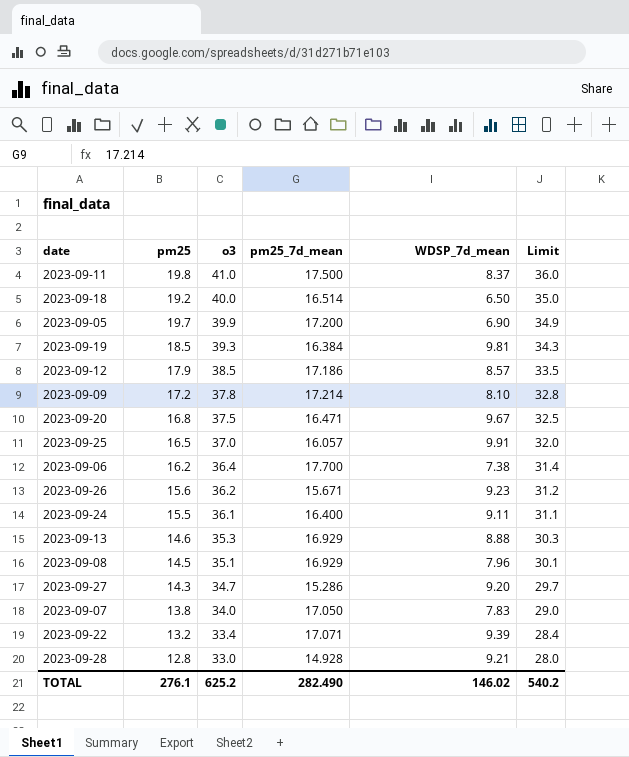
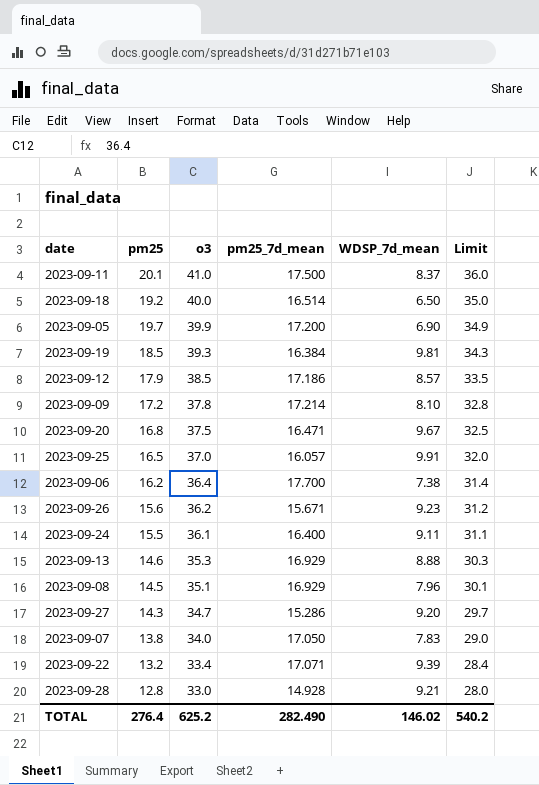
2023-09-11 | pm25: 19.8 -> 20.1
TOTAL | pm25: 276.1 -> 276.4

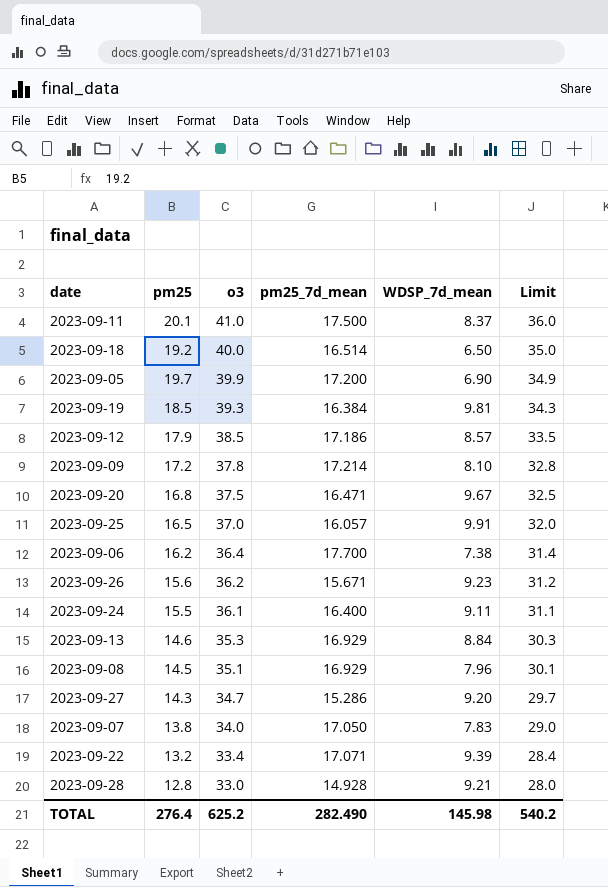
2023-09-13 | WDSP_7d_mean: 8.88 -> 8.84
TOTAL | WDSP_7d_mean: 146.02 -> 145.98

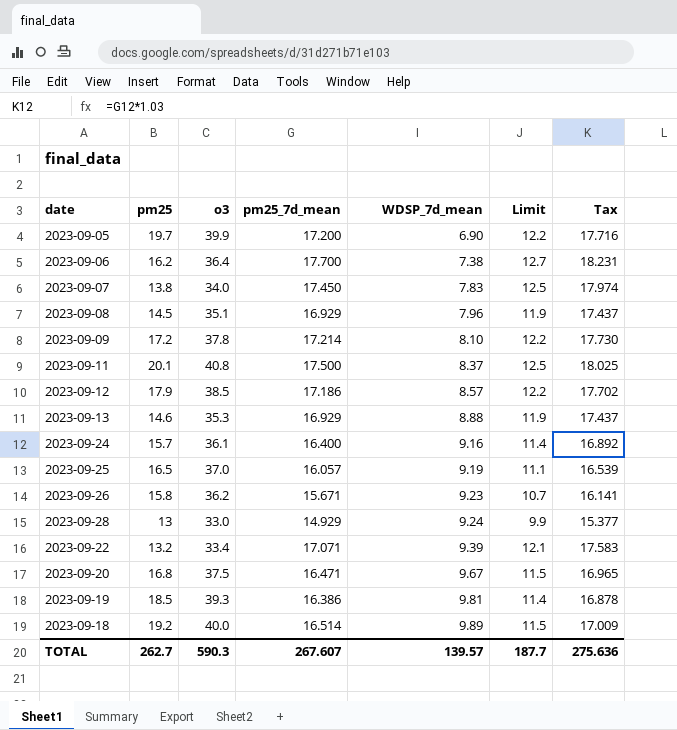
row order: o3 descending -> WDSP_7d_mean ascending
column Limit | formula: [o3] - 5 -> [pm25_7d_mean] - 5
column Tax | formula: none -> [pm25_7d_mean] * 1.03
row 2023-09-27: 14.3 | 34.7 | 15.286 | 9.20 | 29.7 -> none
2023-09-07 | pm25_7d_mean: 17.050 -> 17.450
2023-09-11 | o3: 41.0 -> 40.8
2023-09-13 | WDSP_7d_mean: 8.84 -> 8.88
2023-09-24 | pm25: 15.5 -> 15.7
2023-09-24 | WDSP_7d_mean: 9.11 -> 9.16
2023-09-25 | WDSP_7d_mean: 9.91 -> 9.19
2023-09-26 | pm25: 15.6 -> 15.8
2023-09-28 | pm25: 12.8 -> 13
2023-09-28 | pm25_7d_mean: 14.928 -> 14.929
2023-09-28 | WDSP_7d_mean: 9.21 -> 9.24
2023-09-19 | pm25_7d_mean: 16.384 -> 16.386
2023-09-18 | WDSP_7d_mean: 6.50 -> 9.89
TOTAL | pm25: 276.4 -> 262.7
TOTAL | o3: 625.2 -> 590.3
TOTAL | pm25_7d_mean: 282.490 -> 267.607
TOTAL | WDSP_7d_mean: 145.98 -> 139.57
TOTAL | Limit: 540.2 -> 187.7

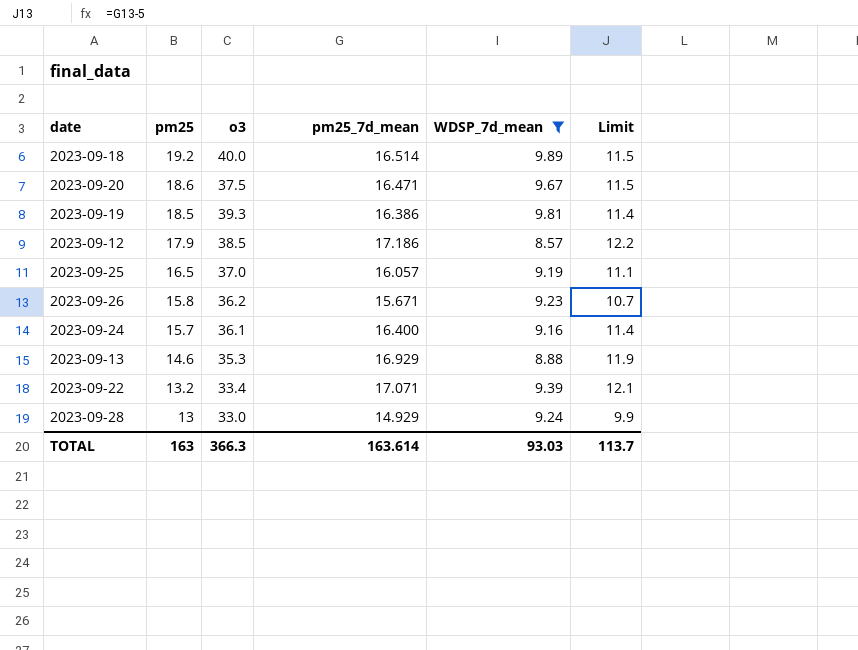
filter: none -> WDSP_7d_mean >= 8.57
row order: WDSP_7d_mean ascending -> pm25 descending
column Tax | formula: [pm25_7d_mean] * 1.03 -> none
2023-09-20 | pm25: 16.8 -> 18.6
TOTAL | pm25: 262.7 -> 163
TOTAL | o3: 590.3 -> 366.3
TOTAL | pm25_7d_mean: 267.607 -> 163.614
TOTAL | WDSP_7d_mean: 139.57 -> 93.03
TOTAL | Limit: 187.7 -> 113.7

